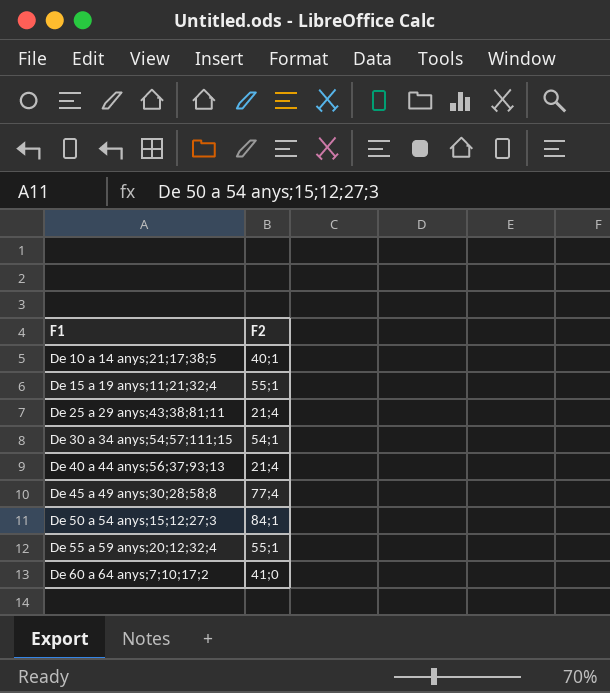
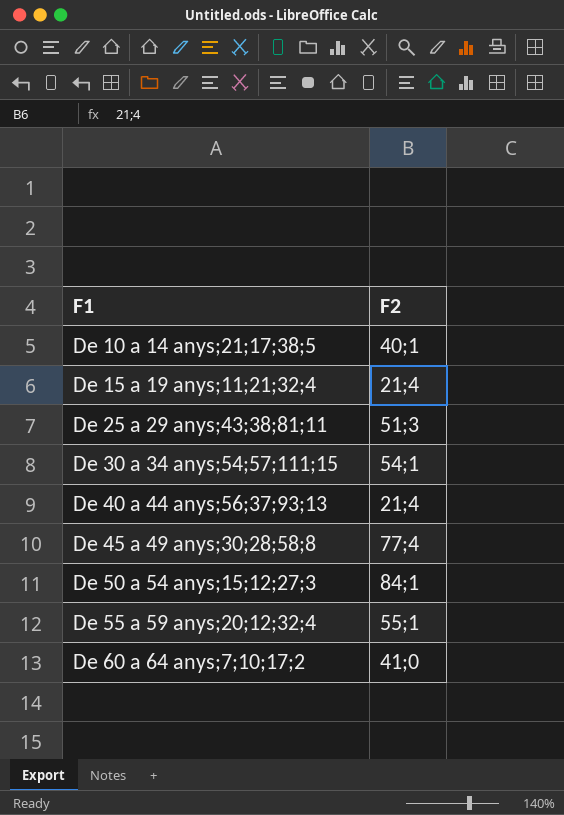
De 15 a 19 anys;11;21;32;4 | F2: 55;1 -> 21;4
De 25 a 29 anys;43;38;81;11 | F2: 21;4 -> 51;3

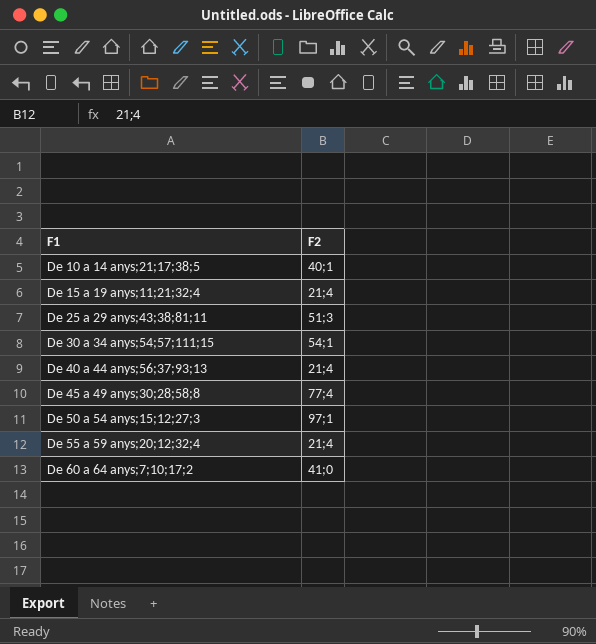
De 50 a 54 anys;15;12;27;3 | F2: 84;1 -> 97;1
De 55 a 59 anys;20;12;32;4 | F2: 55;1 -> 21;4

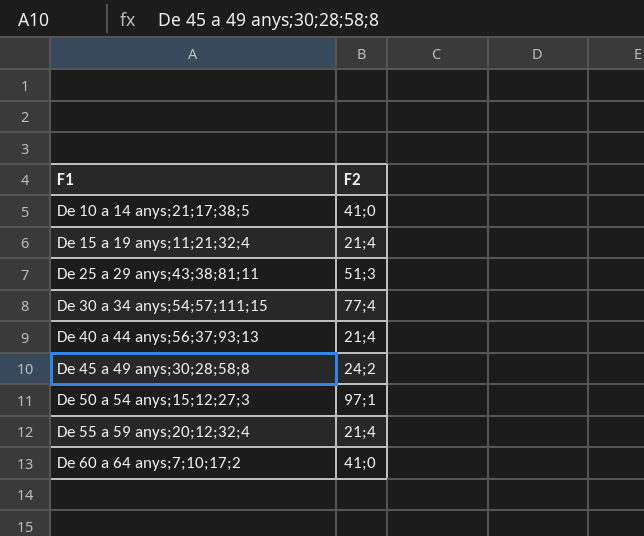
De 10 a 14 anys;21;17;38;5 | F2: 40;1 -> 41;0
De 30 a 34 anys;54;57;111;15 | F2: 54;1 -> 77;4
De 45 a 49 anys;30;28;58;8 | F2: 77;4 -> 24;2

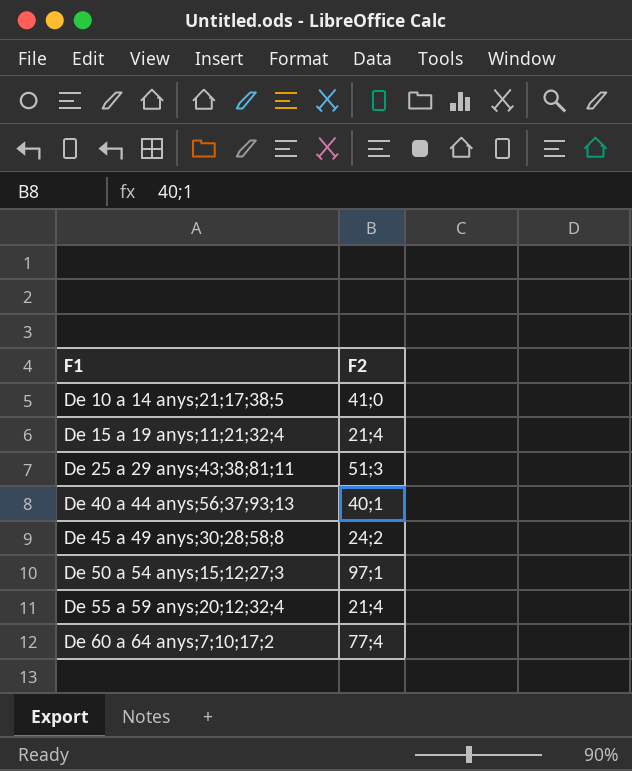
row De 30 a 34 anys;54;57;111;15: 77;4 -> none
De 40 a 44 anys;56;37;93;13 | F2: 21;4 -> 40;1
De 60 a 64 anys;7;10;17;2 | F2: 41;0 -> 77;4

